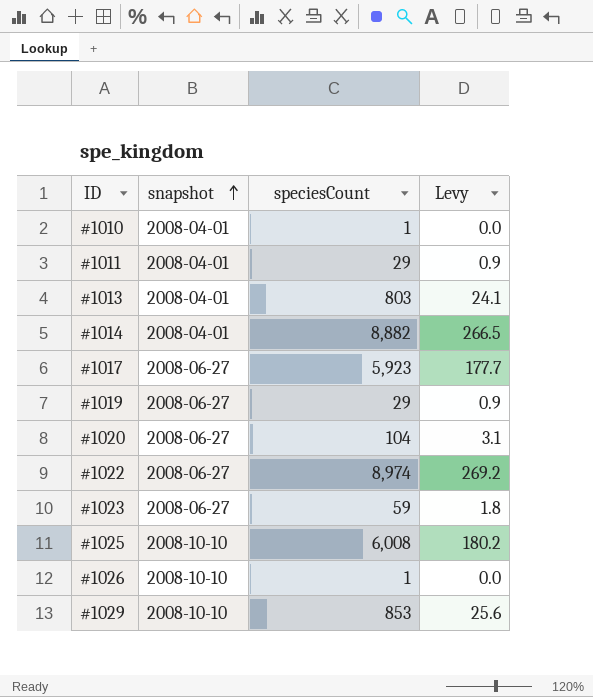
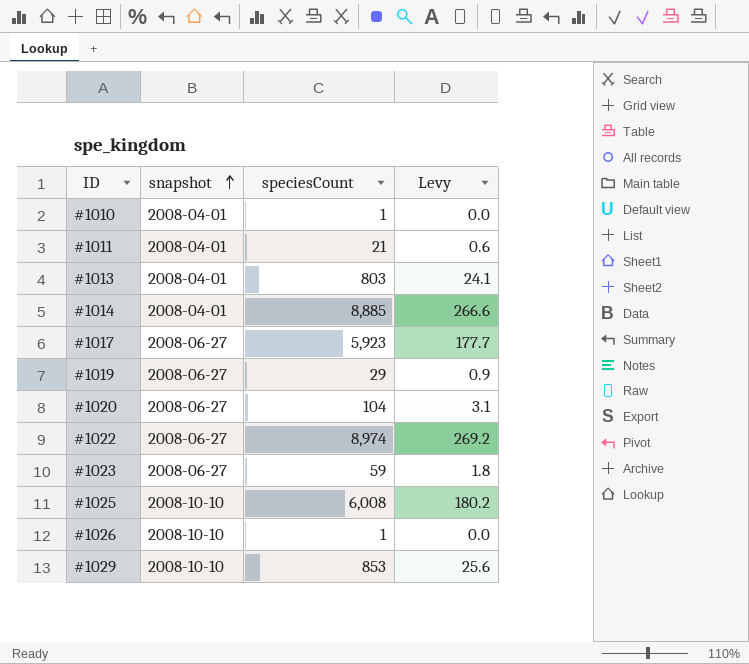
#1011 | speciesCount: 29 -> 21
#1011 | Levy: 0.9 -> 0.6
#1014 | speciesCount: 8,882 -> 8,885
#1014 | Levy: 266.5 -> 266.6

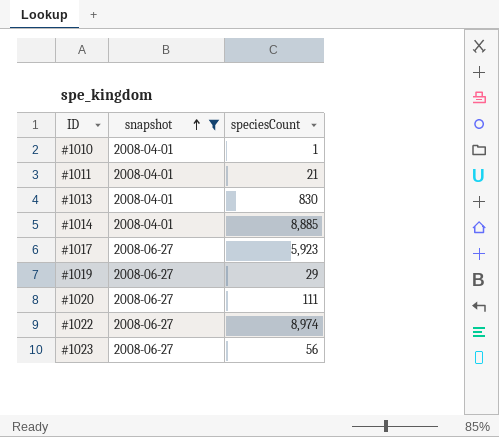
filter: none -> snapshot != 2008-10-10
column Levy | formula: [speciesCount] * 0.03 -> none
#1013 | speciesCount: 803 -> 830
#1020 | speciesCount: 104 -> 111
#1023 | speciesCount: 59 -> 56

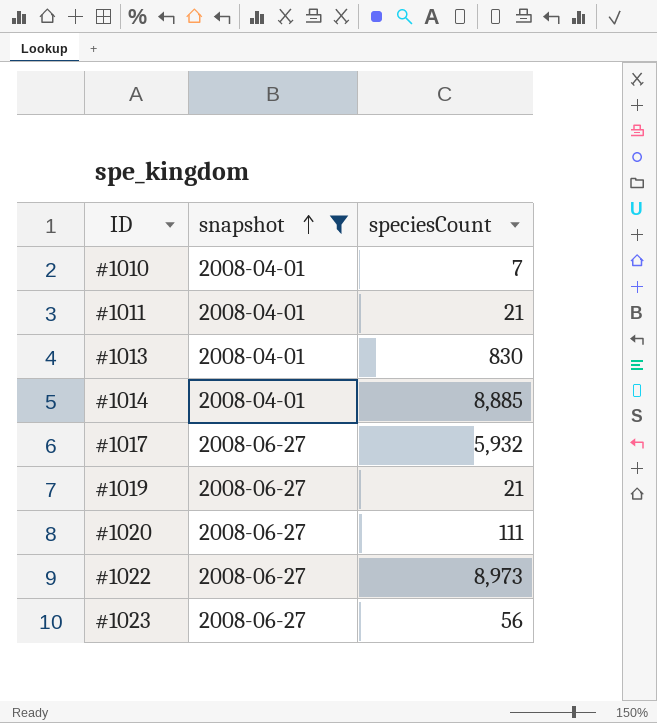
#1010 | speciesCount: 1 -> 7
#1017 | speciesCount: 5,923 -> 5,932
#1019 | speciesCount: 29 -> 21
#1022 | speciesCount: 8,974 -> 8,973

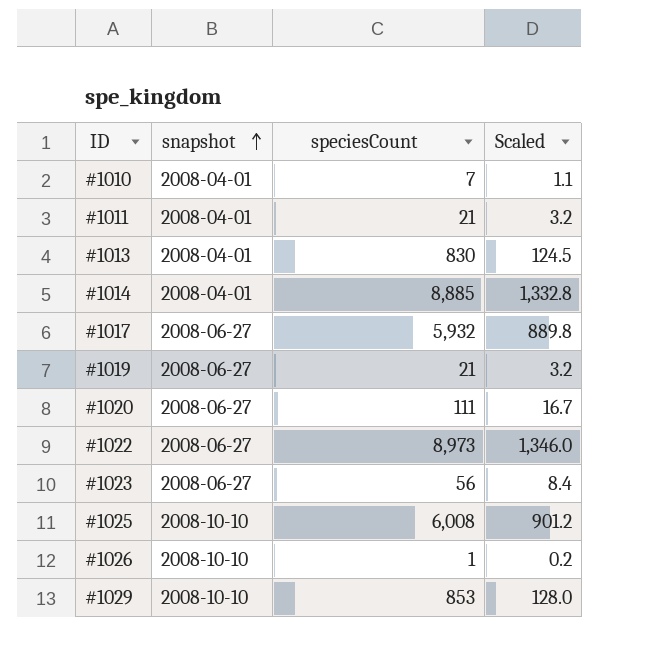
filter: snapshot != 2008-10-10 -> none
column Scaled | formula: none -> [speciesCount] * 0.15

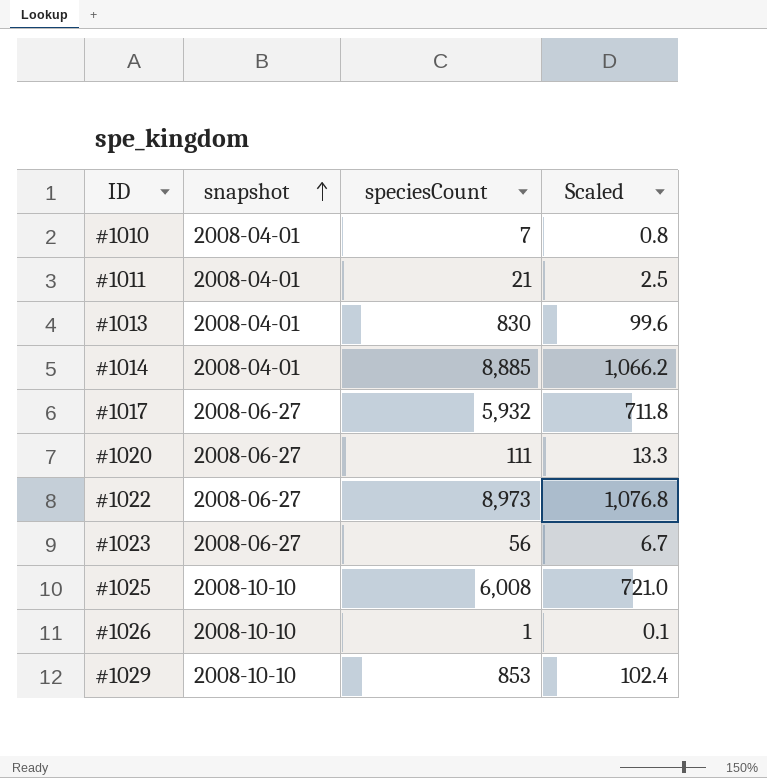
column Scaled | formula: [speciesCount] * 0.15 -> [speciesCount] * 0.12
row #1019: 2008-06-27 | 21 | 3.2 -> none

